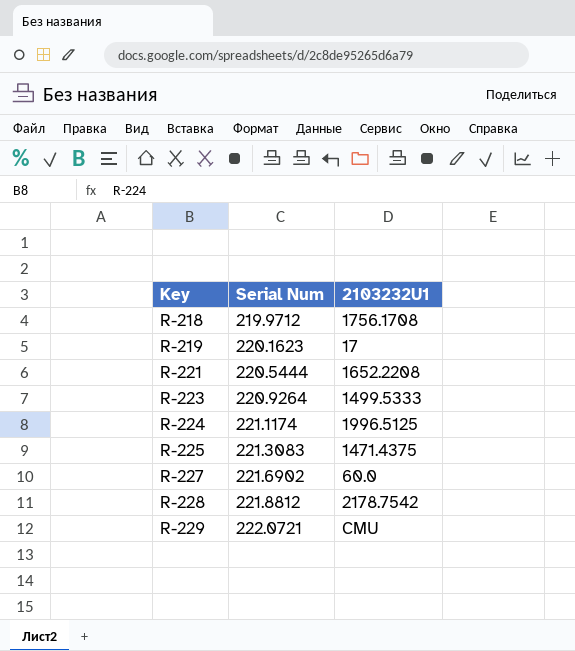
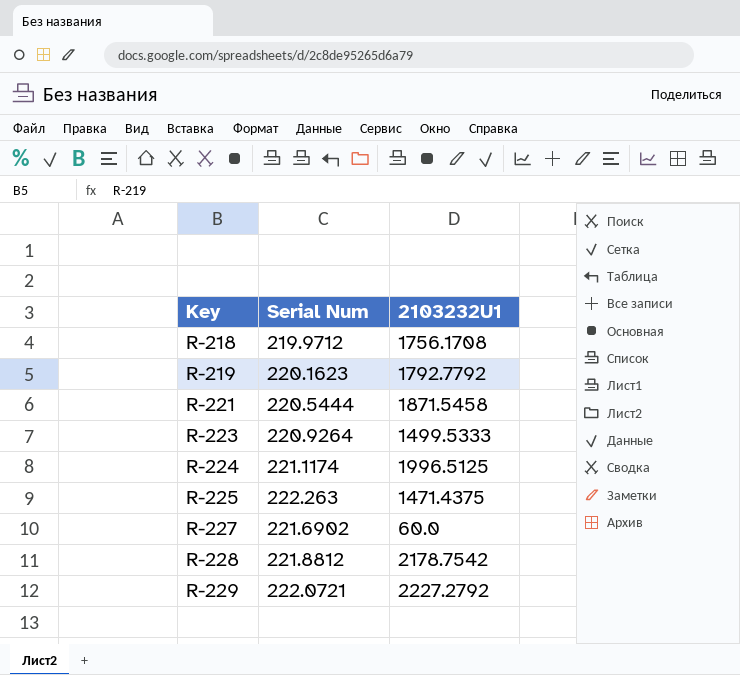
R-219 | 2103232U1: 17 -> 1792.7792
R-221 | 2103232U1: 1652.2208 -> 1871.5458
R-225 | Serial Num: 221.3083 -> 222.263
R-229 | 2103232U1: CMU -> 2227.2792

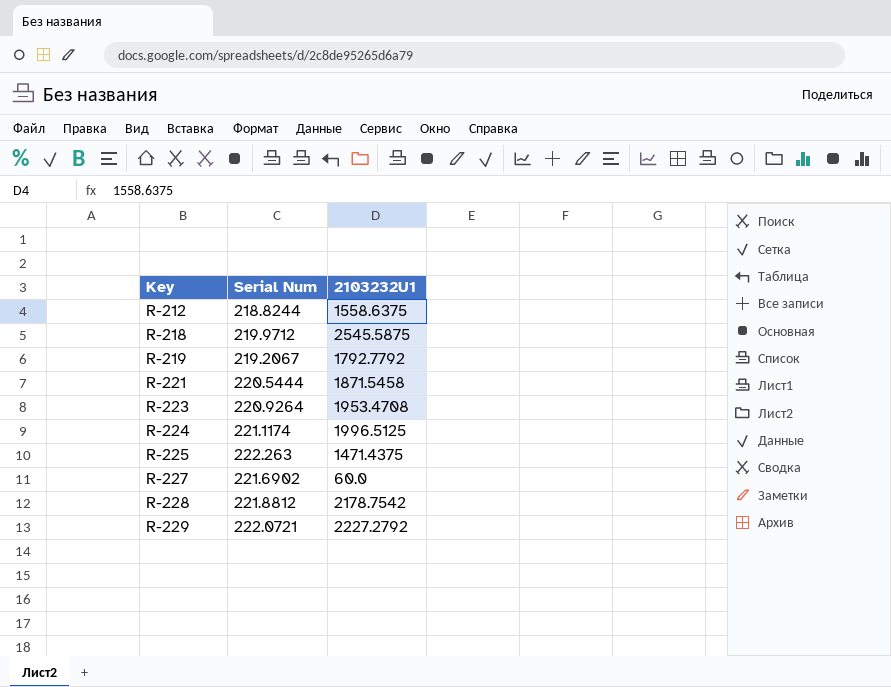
row R-212: none -> 218.8244 | 1558.6375
R-218 | 2103232U1: 1756.1708 -> 2545.5875
R-219 | Serial Num: 220.1623 -> 219.2067
R-223 | 2103232U1: 1499.5333 -> 1953.4708

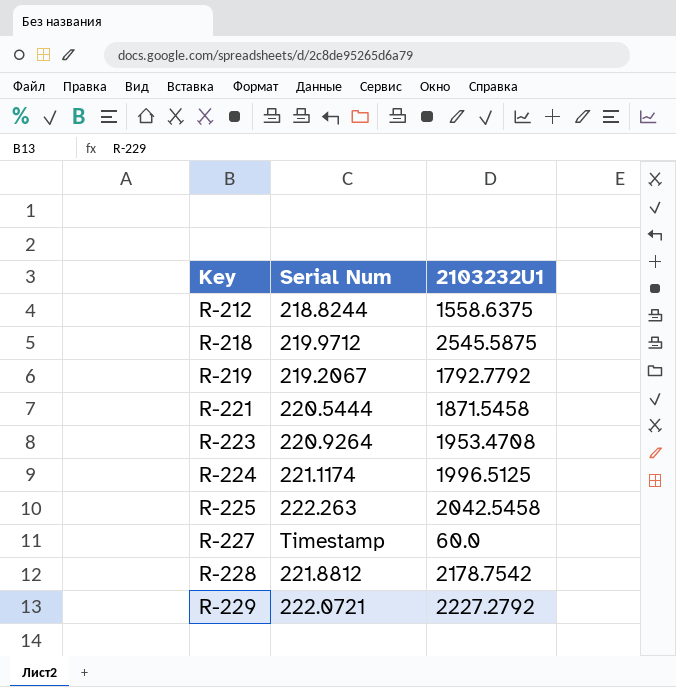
R-225 | 2103232U1: 1471.4375 -> 2042.5458
R-227 | Serial Num: 221.6902 -> Timestamp

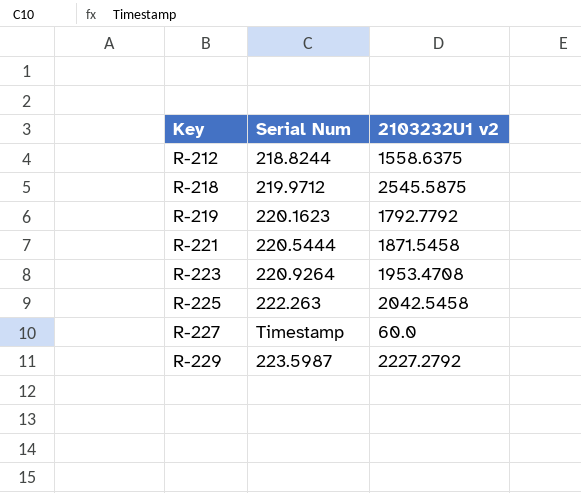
column name: 2103232U1 -> 2103232U1 v2
row R-224: 221.1174 | 1996.5125 -> none
row R-228: 221.8812 | 2178.7542 -> none
R-219 | Serial Num: 219.2067 -> 220.1623
R-229 | Serial Num: 222.0721 -> 223.5987

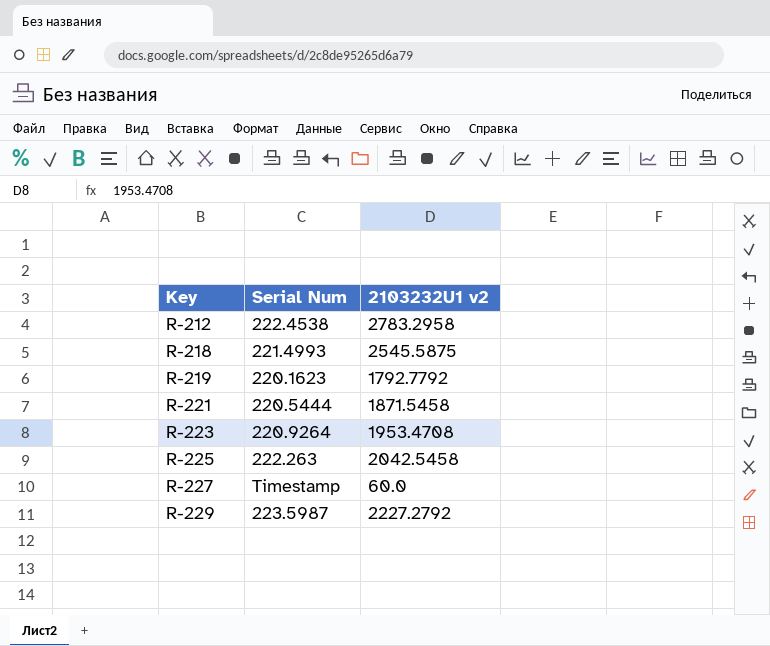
R-212 | Serial Num: 218.8244 -> 222.4538
R-212 | 2103232U1 v2: 1558.6375 -> 2783.2958
R-218 | Serial Num: 219.9712 -> 221.4993

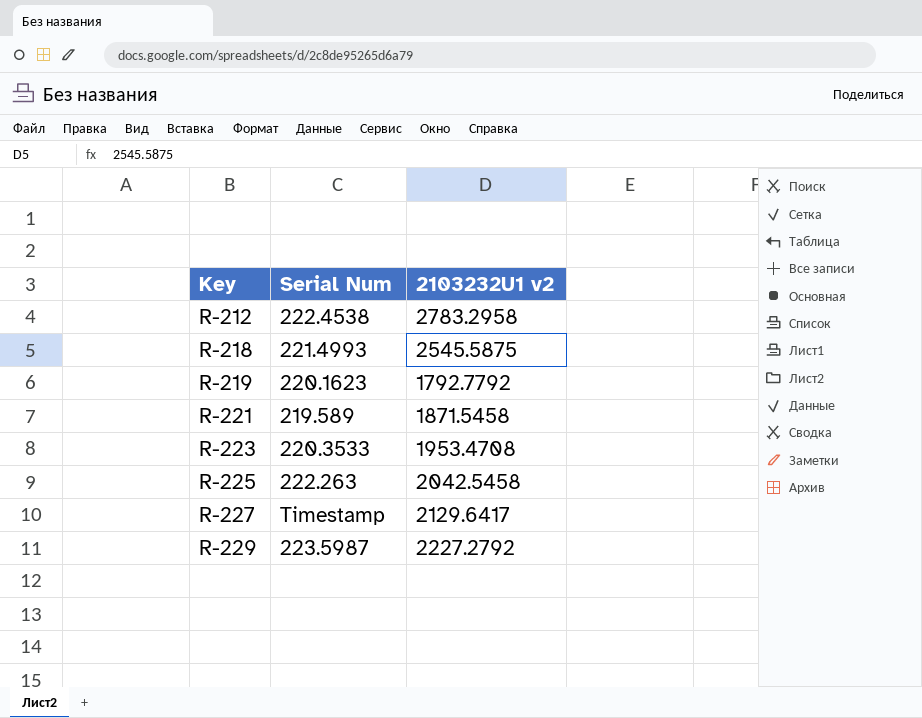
R-221 | Serial Num: 220.5444 -> 219.589
R-223 | Serial Num: 220.9264 -> 220.3533
R-227 | 2103232U1 v2: 60.0 -> 2129.6417

